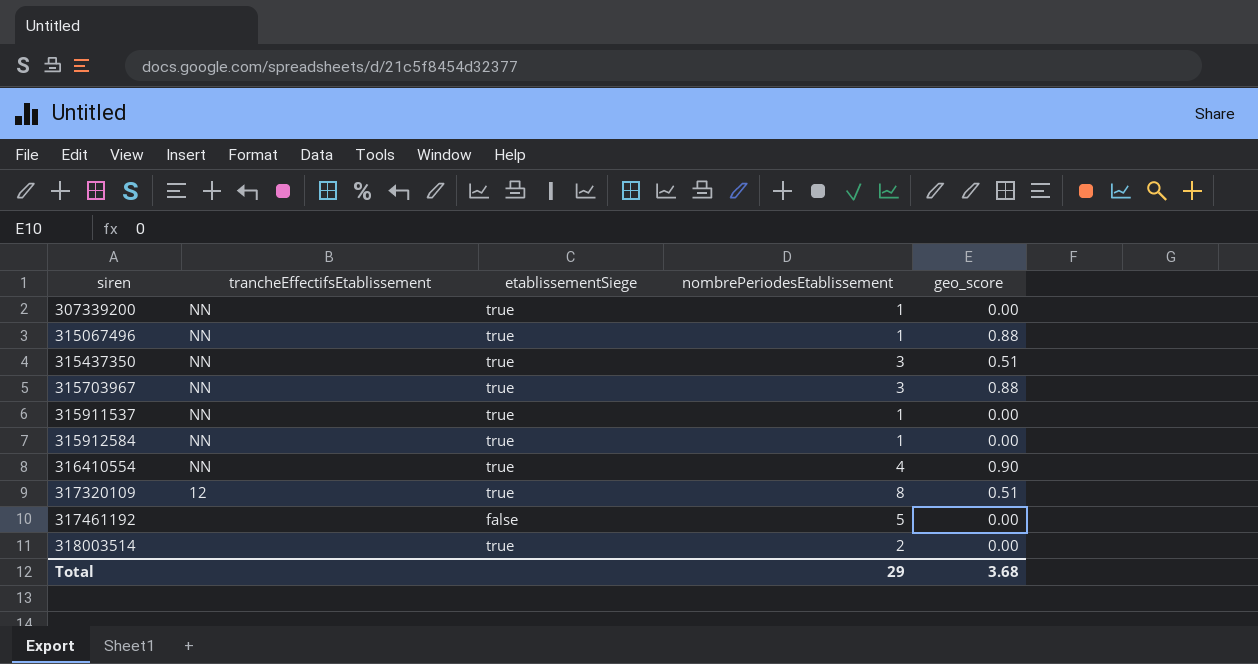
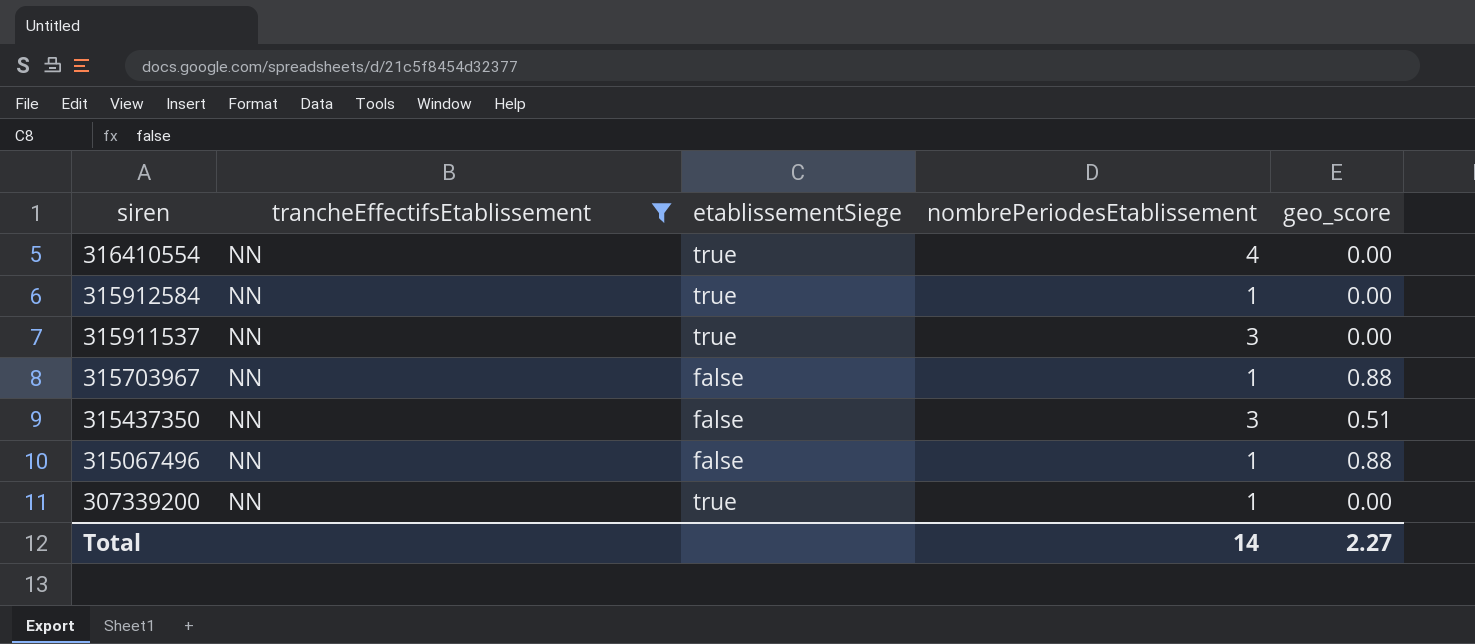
filter: none -> trancheEffectifsEtablissement = NN
row order: siren ascending -> siren descending
316410554 | geo_score: 0.90 -> 0.00
315911537 | nombrePeriodesEtablissement: 1 -> 3
315703967 | etablissementSiege: true -> false
315703967 | nombrePeriodesEtablissement: 3 -> 1
315437350 | etablissementSiege: true -> false
315067496 | etablissementSiege: true -> false
Total | nombrePeriodesEtablissement: 29 -> 14
Total | geo_score: 3.68 -> 2.27

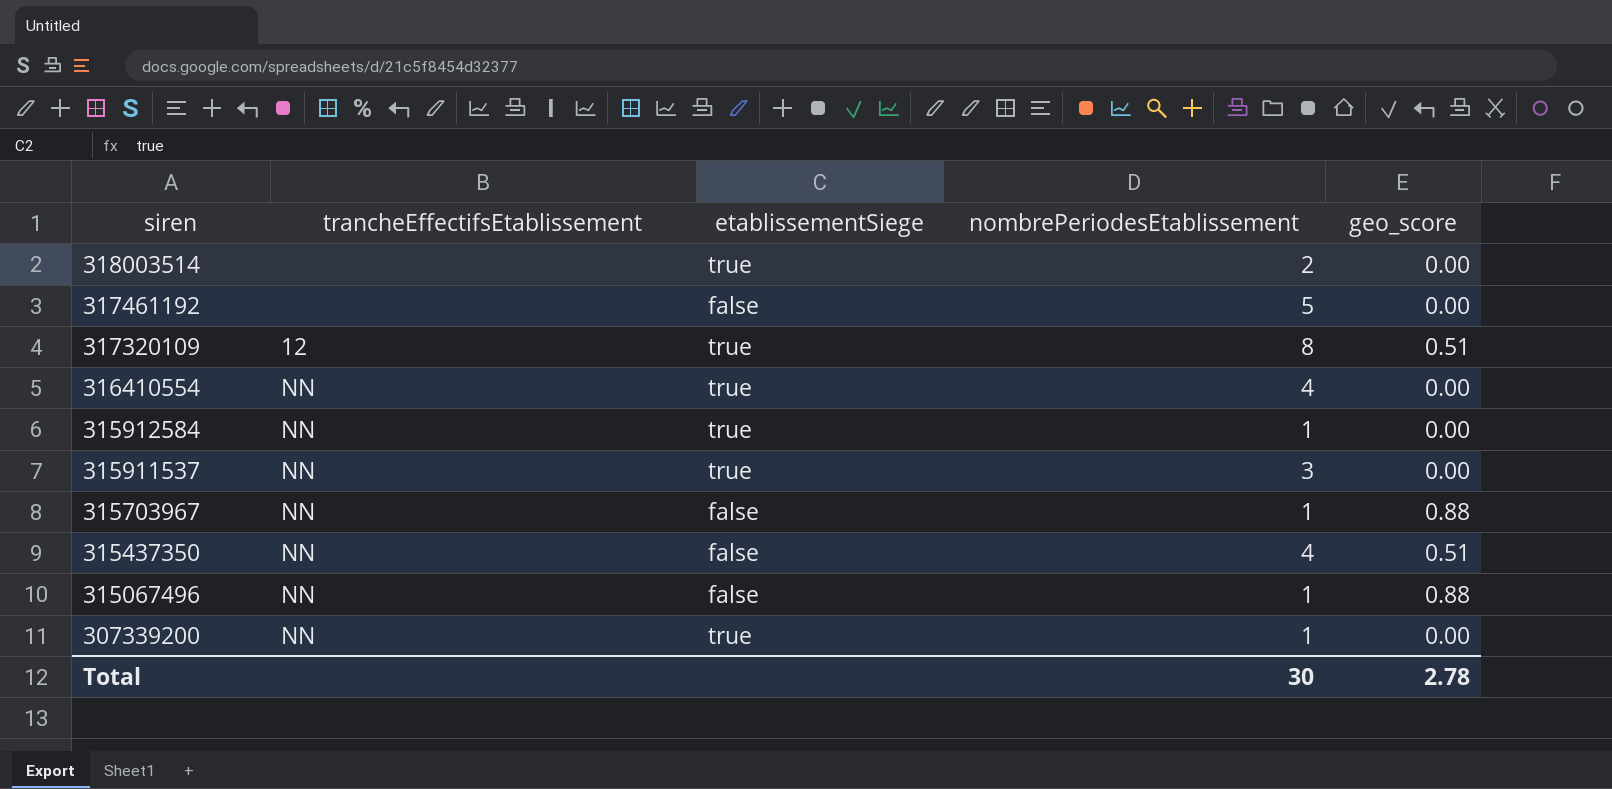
filter: trancheEffectifsEtablissement = NN -> none
315437350 | nombrePeriodesEtablissement: 3 -> 4
Total | nombrePeriodesEtablissement: 14 -> 30
Total | geo_score: 2.27 -> 2.78

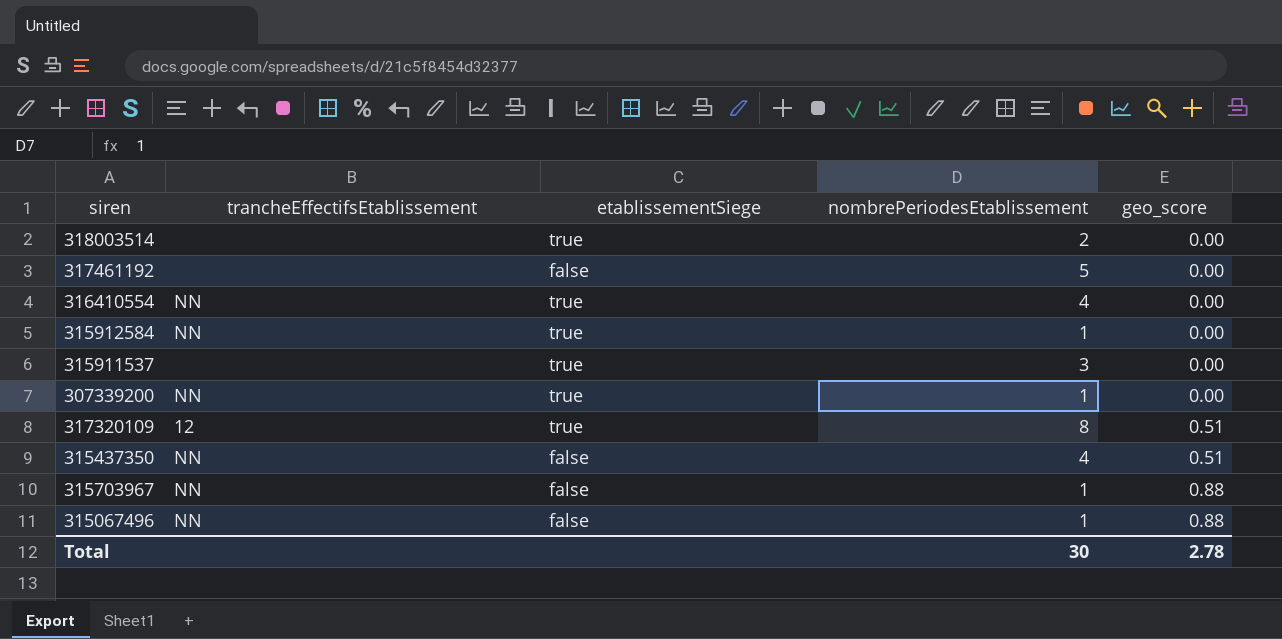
row order: siren descending -> geo_score ascending
315911537 | trancheEffectifsEtablissement: NN -> none

